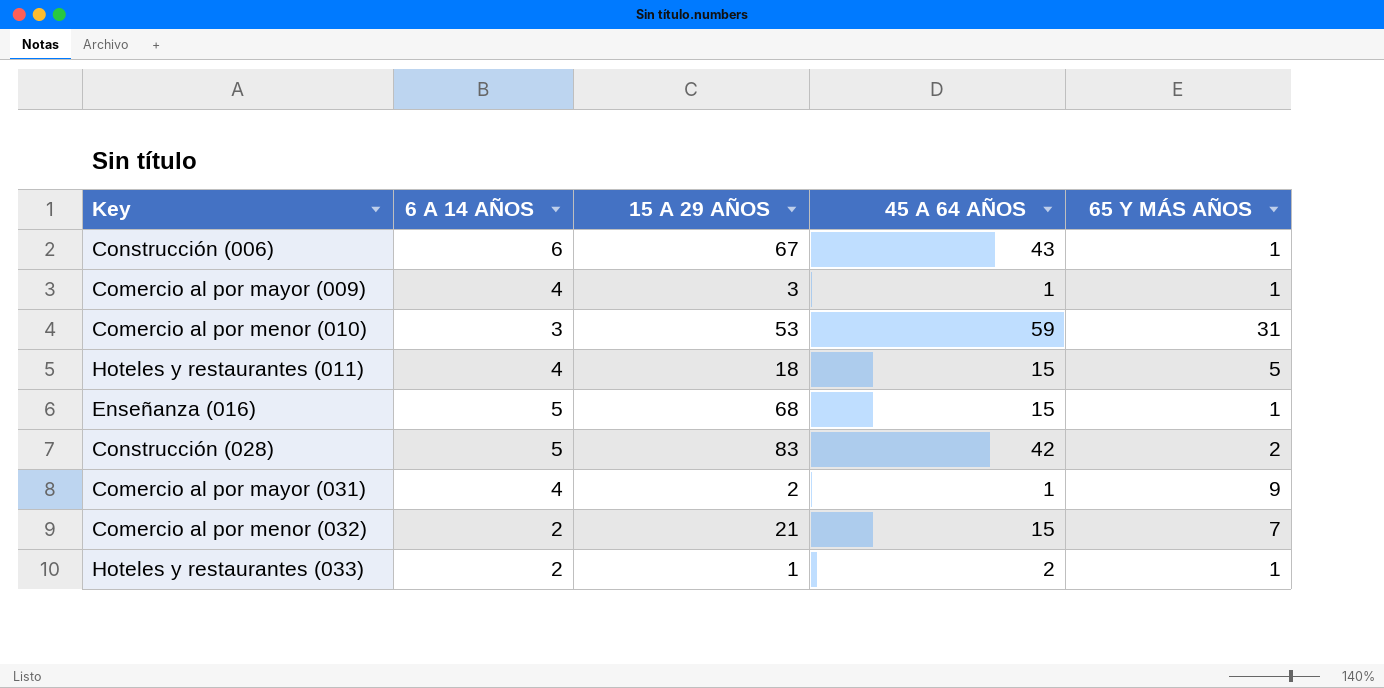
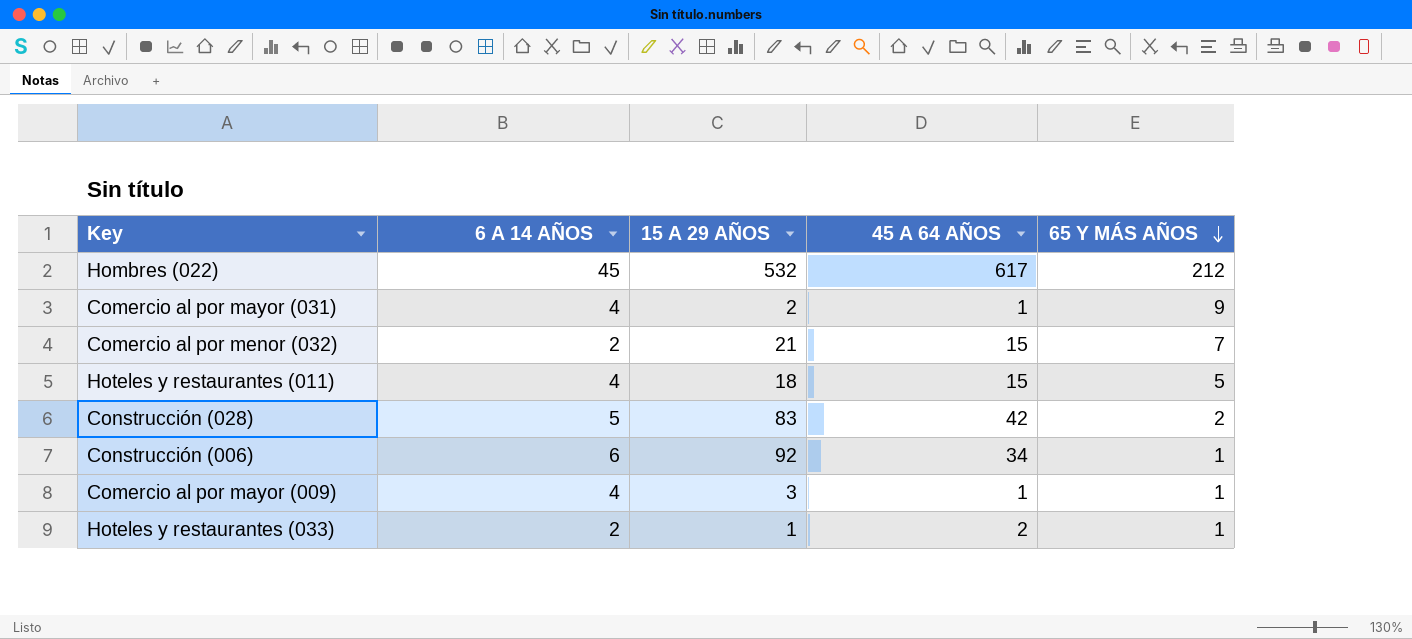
row order: none -> 65 Y MÁS AÑOS descending
row Comercio al por menor (010): 3 | 53 | 59 | 31 -> none
row Enseñanza (016): 5 | 68 | 15 | 1 -> none
row Hombres (022): none -> 45 | 532 | 617 | 212
Construcción (006) | 15 A 29 AÑOS: 67 -> 92
Construcción (006) | 45 A 64 AÑOS: 43 -> 34

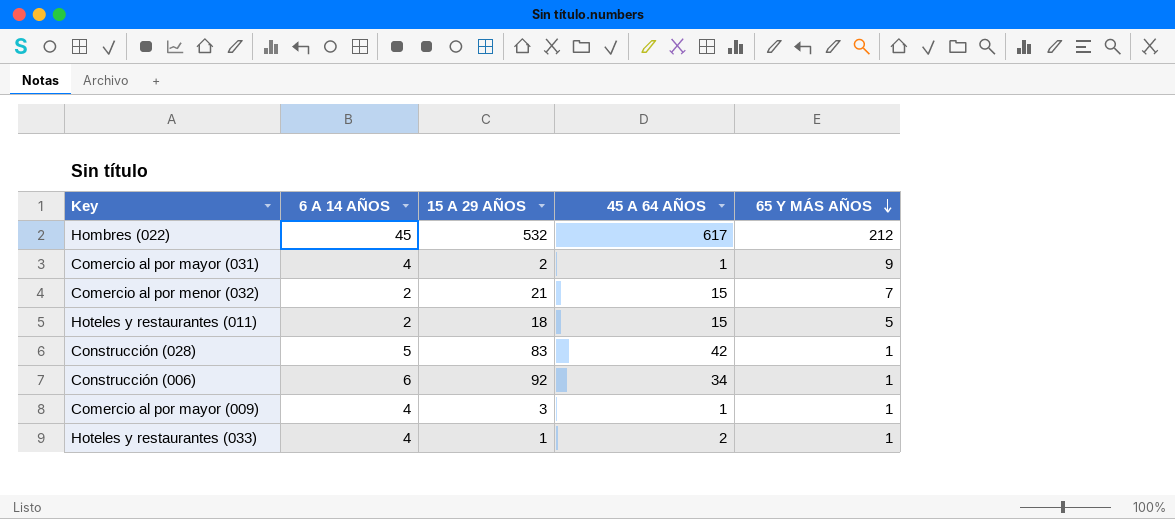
Hoteles y restaurantes (011) | 6 A 14 AÑOS: 4 -> 2
Construcción (028) | 65 Y MÁS AÑOS: 2 -> 1
Hoteles y restaurantes (033) | 6 A 14 AÑOS: 2 -> 4

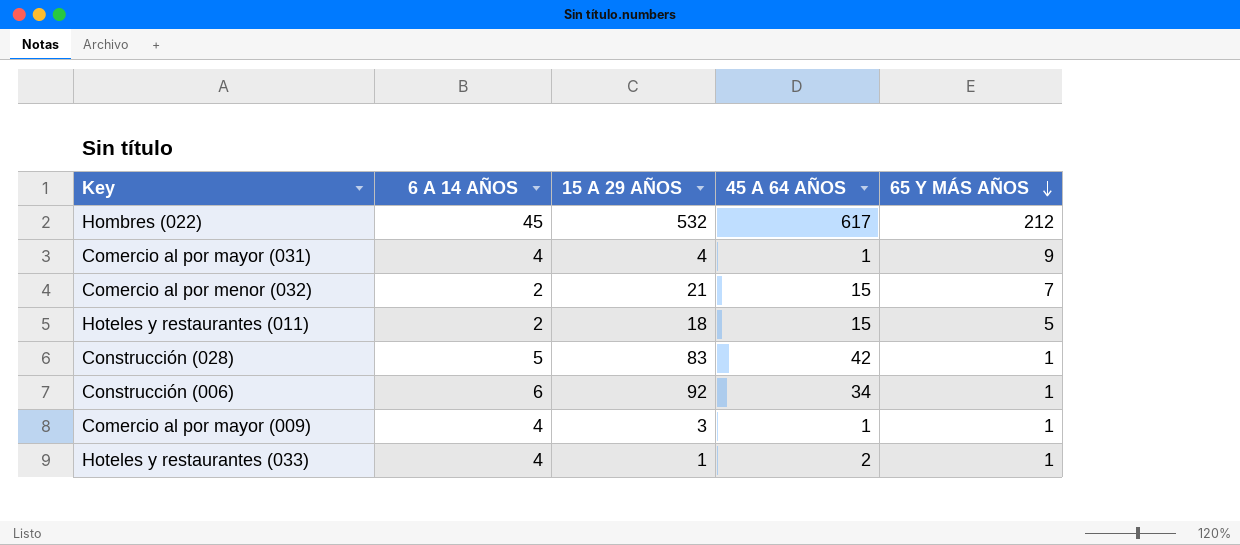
Comercio al por mayor (031) | 15 A 29 AÑOS: 2 -> 4

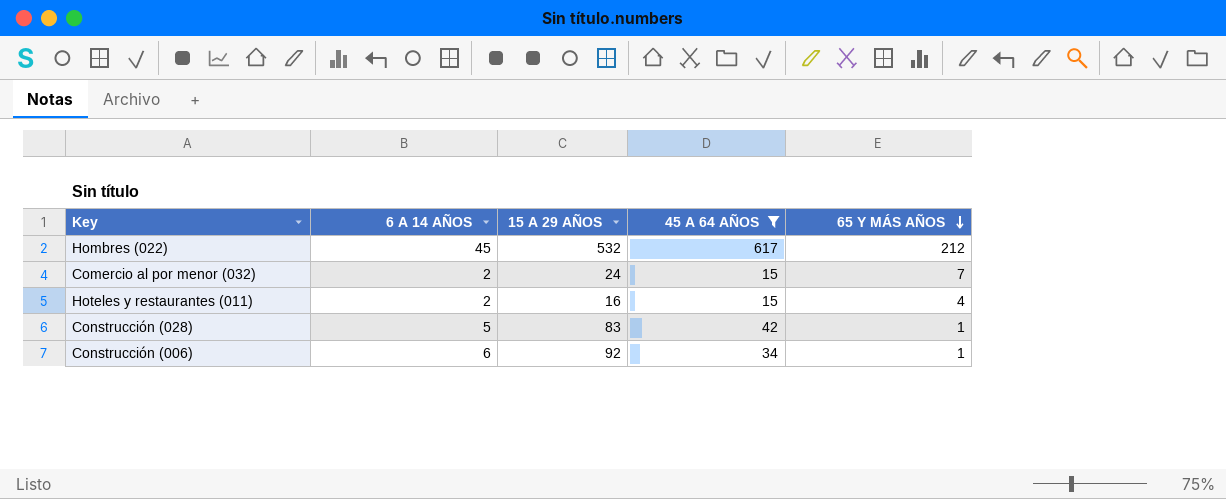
filter: none -> 45 A 64 AÑOS >= 15
Comercio al por menor (032) | 15 A 29 AÑOS: 21 -> 24
Hoteles y restaurantes (011) | 15 A 29 AÑOS: 18 -> 16
Hoteles y restaurantes (011) | 65 Y MÁS AÑOS: 5 -> 4

